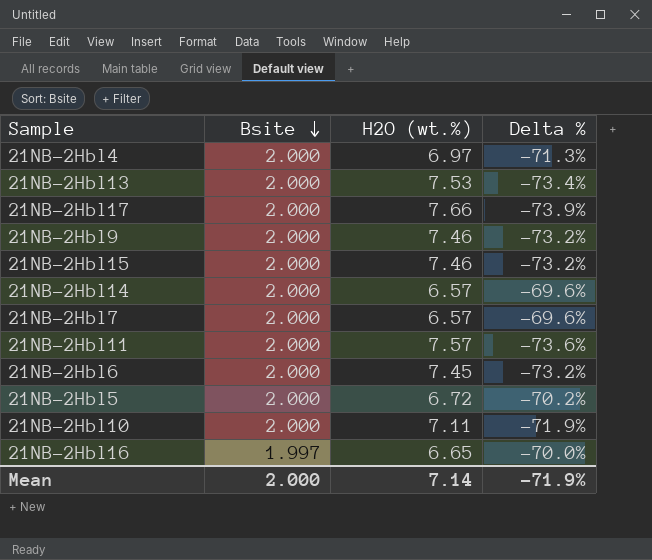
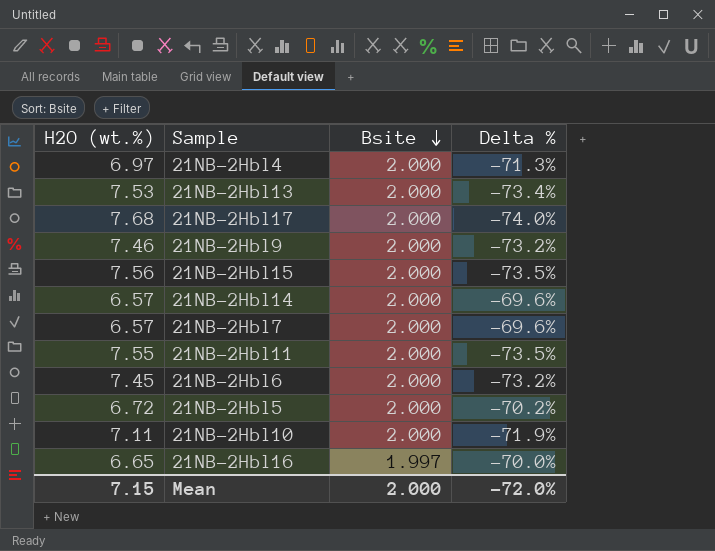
column H2O (wt.%) | position: 3 -> 1
21NB-2Hbl17 | H2O (wt.%): 7.66 -> 7.68
21NB-2Hbl17 | Delta %: -73.9% -> -74.0%
21NB-2Hbl15 | H2O (wt.%): 7.46 -> 7.56
21NB-2Hbl15 | Delta %: -73.2% -> -73.5%
21NB-2Hbl11 | H2O (wt.%): 7.57 -> 7.55
21NB-2Hbl11 | Delta %: -73.6% -> -73.5%
Mean | H2O (wt.%): 7.14 -> 7.15
Mean | Delta %: -71.9% -> -72.0%

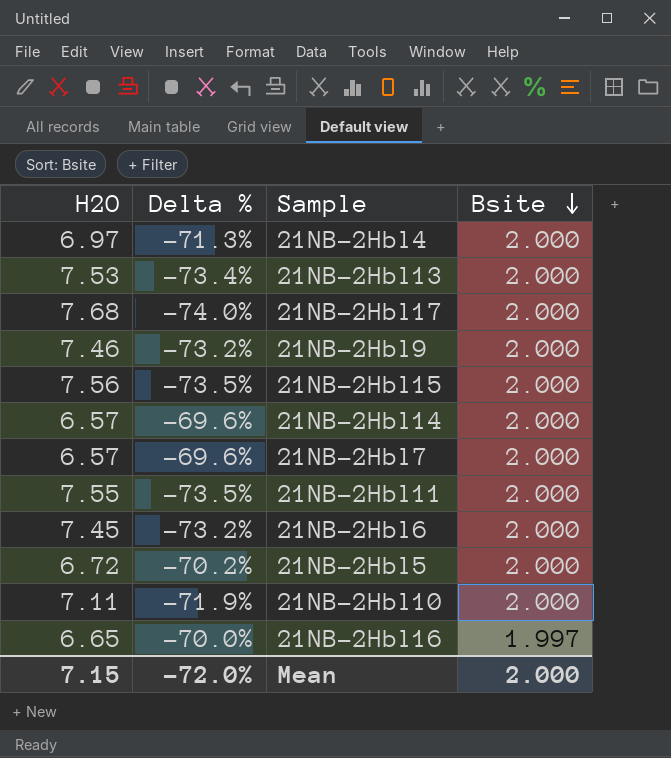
column name: H2O (wt.%) -> H2O
column Delta % | position: 4 -> 2

